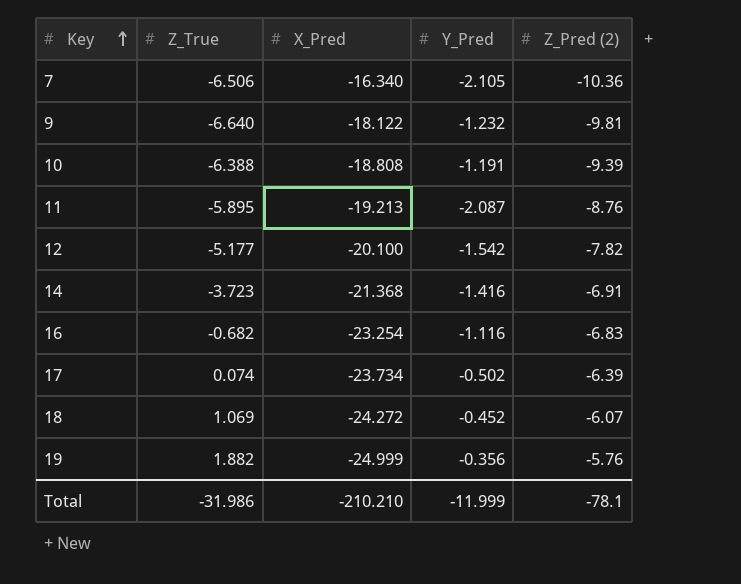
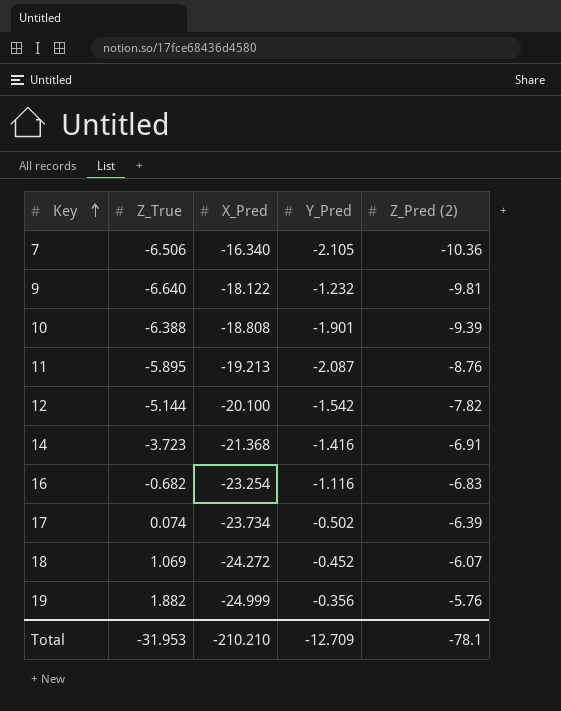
10 | Y_Pred: -1.191 -> -1.901
12 | Z_True: -5.177 -> -5.144
Total | Z_True: -31.986 -> -31.953
Total | Y_Pred: -11.999 -> -12.709

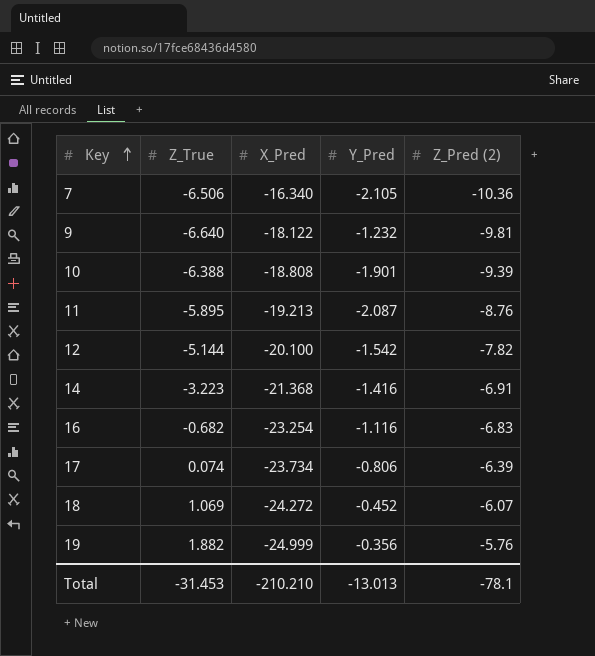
14 | Z_True: -3.723 -> -3.223
17 | Y_Pred: -0.502 -> -0.806
Total | Z_True: -31.953 -> -31.453
Total | Y_Pred: -12.709 -> -13.013

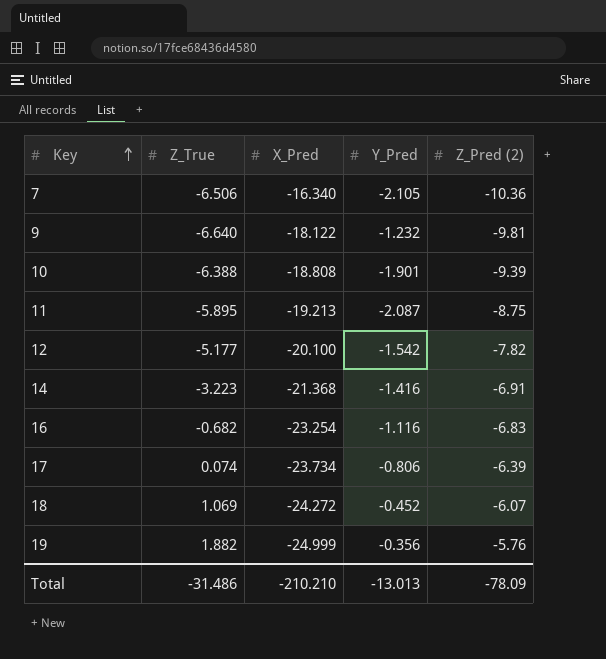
11 | Z_Pred (2): -8.76 -> -8.75
12 | Z_True: -5.144 -> -5.177
Total | Z_True: -31.453 -> -31.486
Total | Z_Pred (2): -78.1 -> -78.09

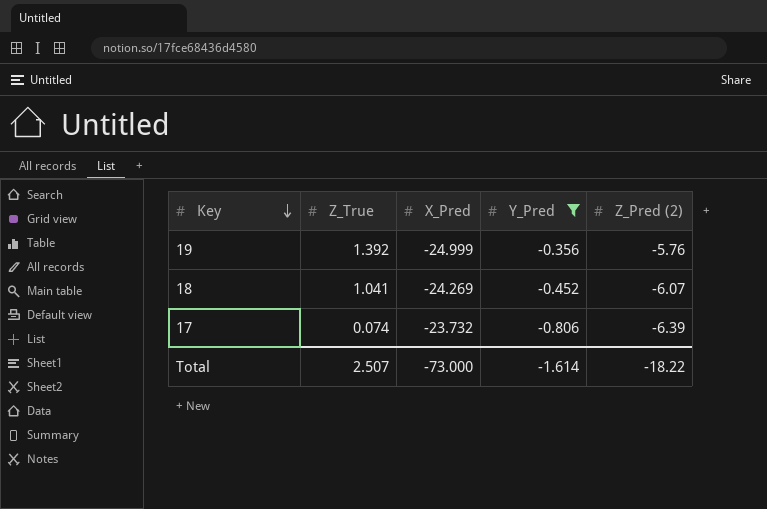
filter: none -> Y_Pred >= -0.806
row order: Key ascending -> Key descending
19 | Z_True: 1.882 -> 1.392
18 | Z_True: 1.069 -> 1.041
18 | X_Pred: -24.272 -> -24.269
17 | X_Pred: -23.734 -> -23.732
Total | Z_True: -31.486 -> 2.507
Total | X_Pred: -210.210 -> -73.000
Total | Y_Pred: -13.013 -> -1.614
Total | Z_Pred (2): -78.09 -> -18.22

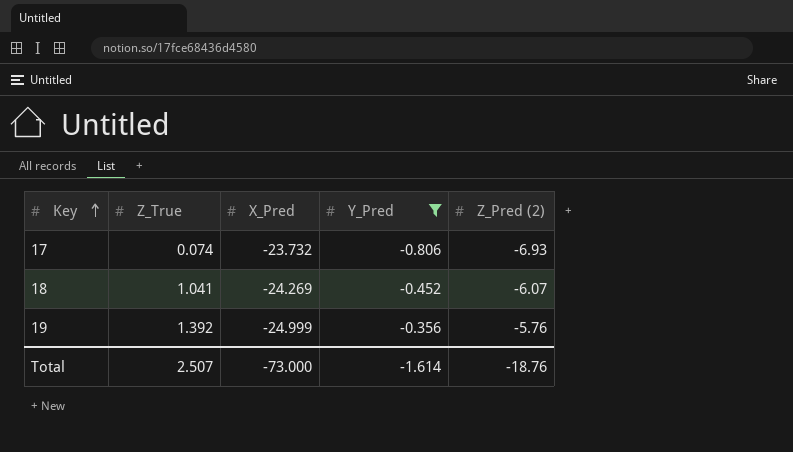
row order: Key descending -> Key ascending
17 | Z_Pred (2): -6.39 -> -6.93
Total | Z_Pred (2): -18.22 -> -18.76

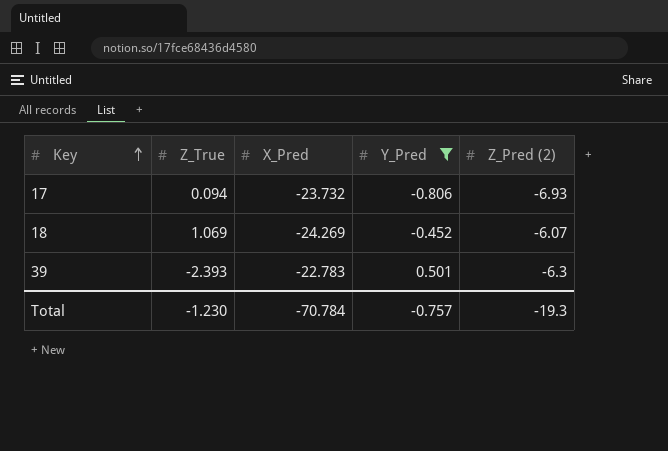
row 19: 1.392 | -24.999 | -0.356 | -5.76 -> none
17 | Z_True: 0.074 -> 0.094
18 | Z_True: 1.041 -> 1.069
row 39: none -> -2.393 | -22.783 | 0.501 | -6.3
Total | Z_True: 2.507 -> -1.230
Total | X_Pred: -73.000 -> -70.784
Total | Y_Pred: -1.614 -> -0.757
Total | Z_Pred (2): -18.76 -> -19.3

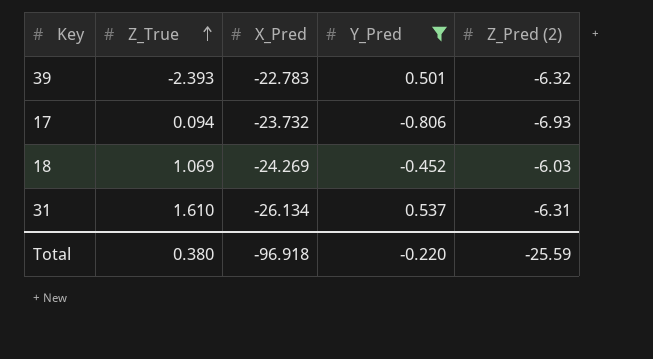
row order: Key ascending -> Z_True ascending
39 | Z_Pred (2): -6.3 -> -6.32
18 | Z_Pred (2): -6.07 -> -6.03
row 31: none -> 1.610 | -26.134 | 0.537 | -6.31
Total | Z_True: -1.230 -> 0.380
Total | X_Pred: -70.784 -> -96.918
Total | Y_Pred: -0.757 -> -0.220
Total | Z_Pred (2): -19.3 -> -25.59

